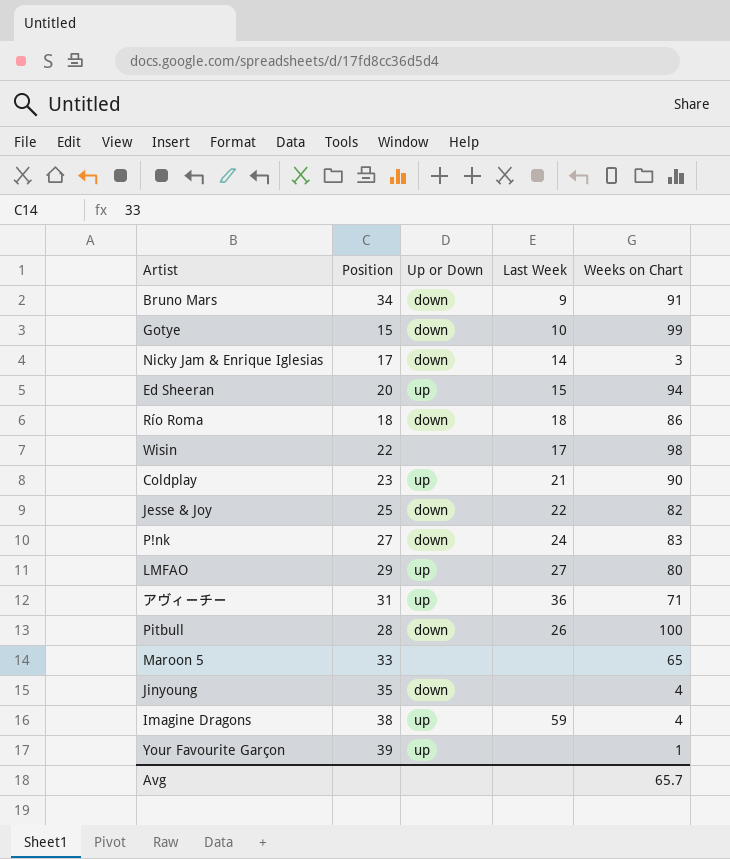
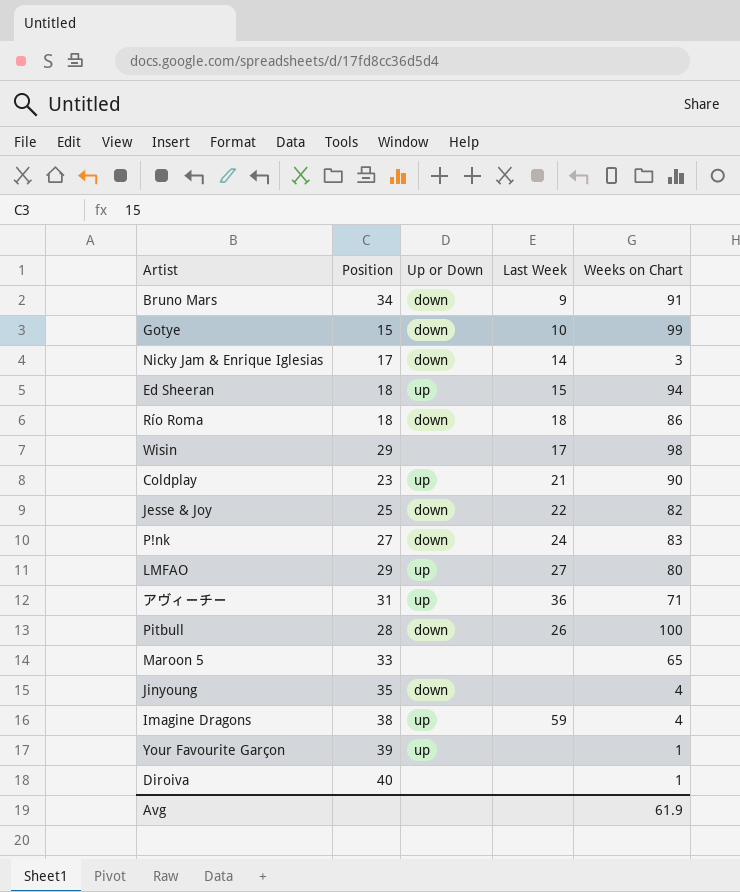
Ed Sheeran | Position: 20 -> 18
Wisin | Position: 22 -> 29
row Diroiva: none -> 40 | none | none | 1
Avg | Weeks on Chart: 65.7 -> 61.9

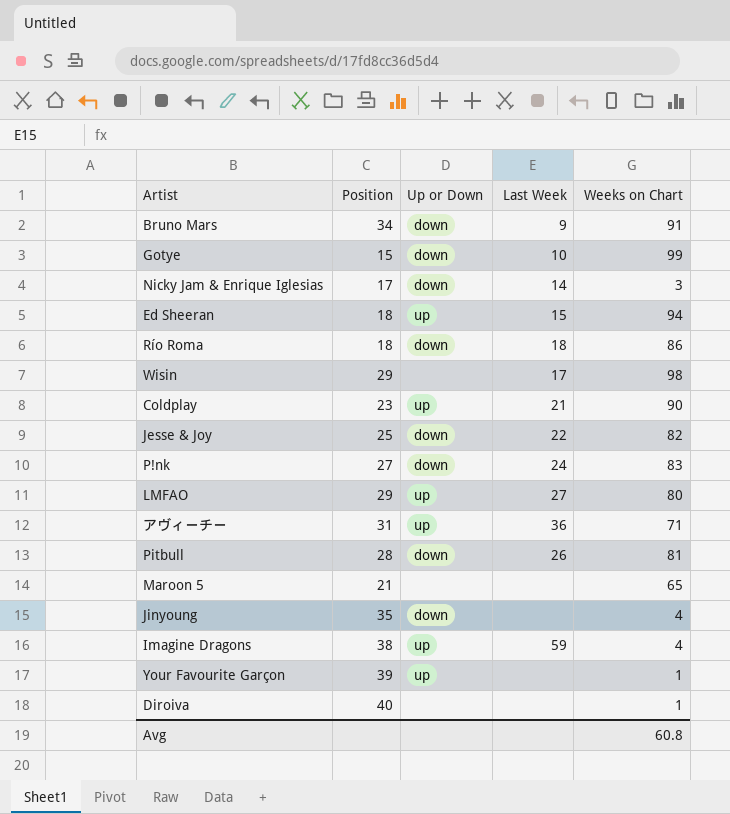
Pitbull | Weeks on Chart: 100 -> 81
Maroon 5 | Position: 33 -> 21
Avg | Weeks on Chart: 61.9 -> 60.8

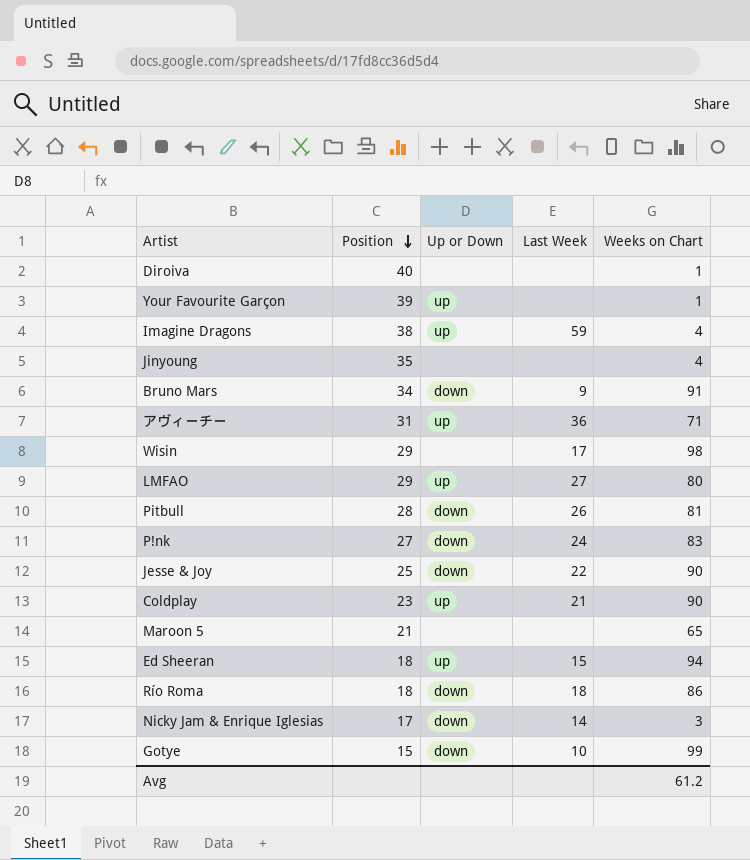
row order: none -> Position descending
Jinyoung | Up or Down: down -> none
Jesse & Joy | Weeks on Chart: 82 -> 90
Avg | Weeks on Chart: 60.8 -> 61.2

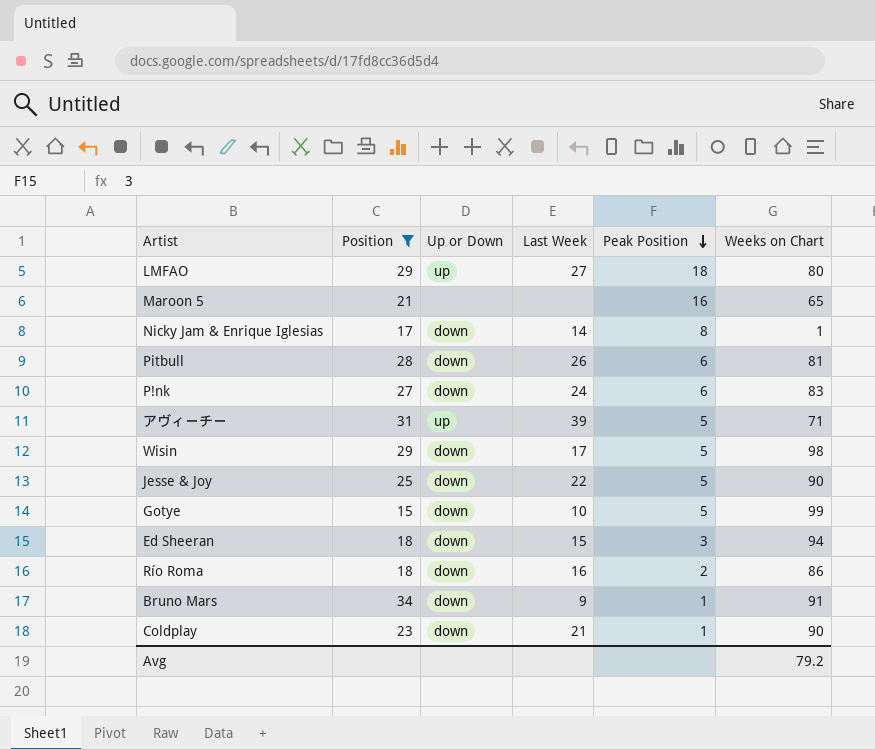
filter: none -> Position <= 34
row order: Position descending -> Peak Position descending
column Peak Position | position: none -> 5
Nicky Jam & Enrique Iglesias | Weeks on Chart: 3 -> 1
アヴィーチー | Last Week: 36 -> 39
Wisin | Up or Down: none -> down
Ed Sheeran | Up or Down: up -> down
Río Roma | Last Week: 18 -> 16
Coldplay | Up or Down: up -> down
Avg | Weeks on Chart: 61.2 -> 79.2

